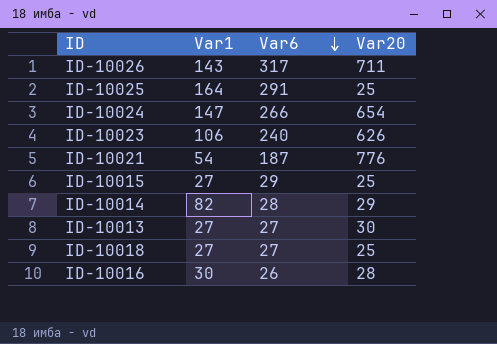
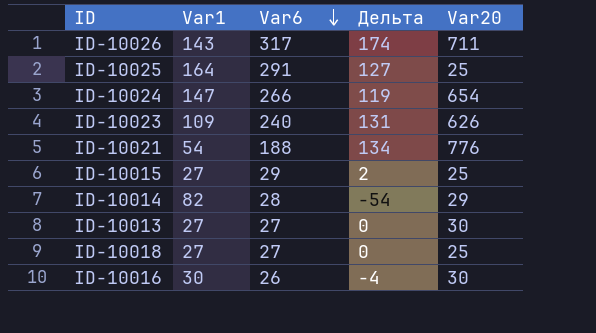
column Дельта | formula: none -> [Var6] - [Var1]
ID-10023 | Var1: 106 -> 109
ID-10021 | Var6: 187 -> 188
ID-10016 | Var20: 28 -> 30

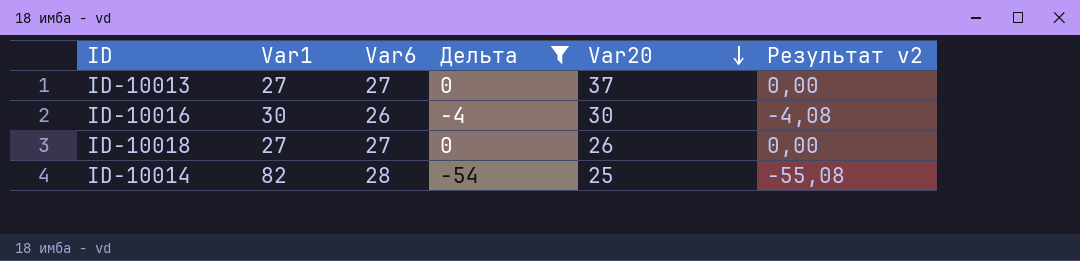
filter: none -> Дельта <= 0
row order: Var6 descending -> Var20 descending
column Результат v2 | formula: none -> [Дельта] * 1,02
ID-10013 | Var20: 30 -> 37
ID-10018 | Var20: 25 -> 26
ID-10014 | Var20: 29 -> 25

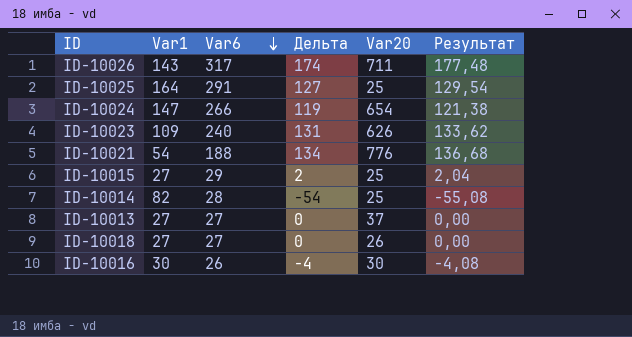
filter: Дельта <= 0 -> none
row order: Var20 descending -> Var6 descending
column name: Результат v2 -> Результат

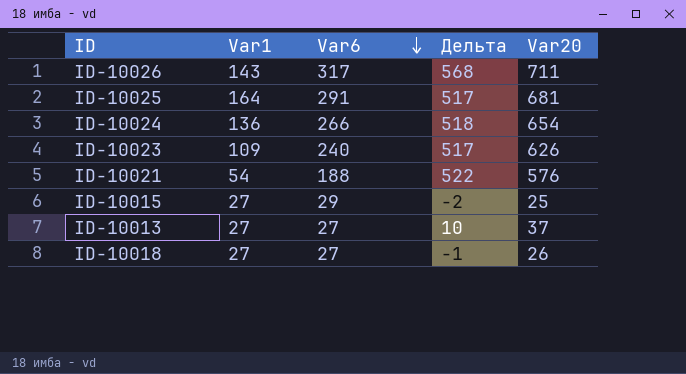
column Результат | formula: [Дельта] * 1,02 -> none
column Дельта | formula: [Var6] - [Var1] -> [Var20] - [Var1]
row ID-10014: 82 | 28 | -54 | 25 | -55,08 -> none
row ID-10016: 30 | 26 | -4 | 30 | -4,08 -> none
ID-10025 | Var20: 25 -> 681
ID-10024 | Var1: 147 -> 136
ID-10021 | Var20: 776 -> 576

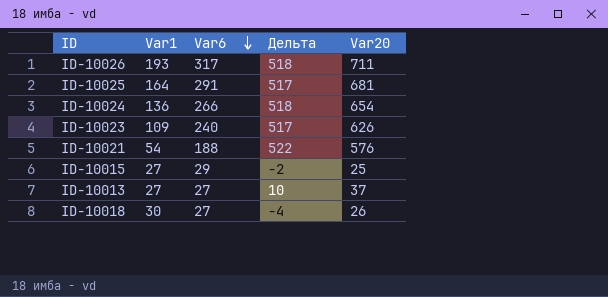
ID-10026 | Var1: 143 -> 193
ID-10026 | Дельта: 568 -> 518
ID-10018 | Var1: 27 -> 30
ID-10018 | Дельта: -1 -> -4

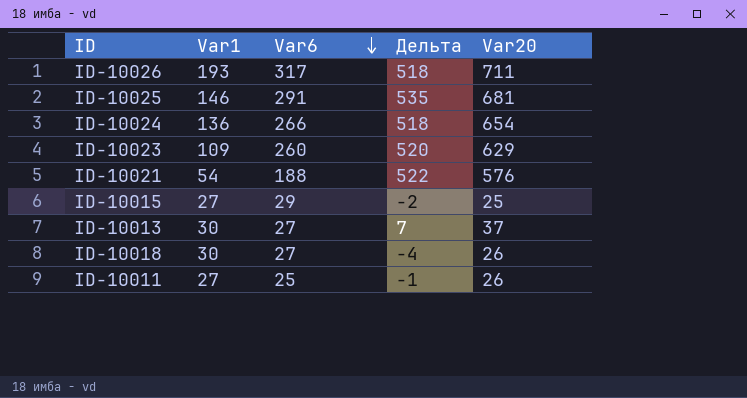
ID-10025 | Var1: 164 -> 146
ID-10025 | Дельта: 517 -> 535
ID-10023 | Var6: 240 -> 260
ID-10023 | Дельта: 517 -> 520
ID-10023 | Var20: 626 -> 629
ID-10013 | Var1: 27 -> 30
ID-10013 | Дельта: 10 -> 7
row ID-10011: none -> 27 | 25 | -1 | 26

